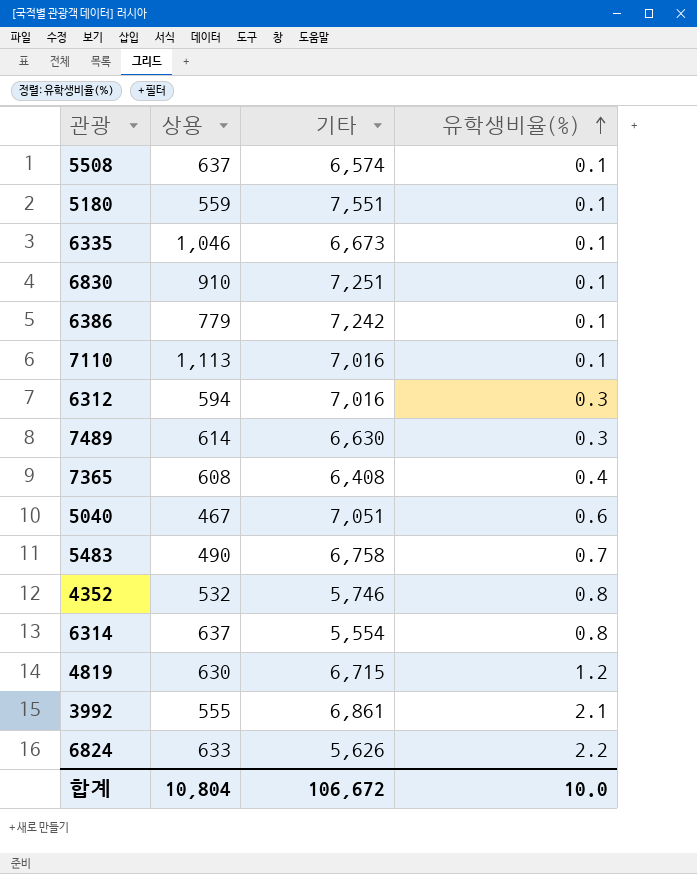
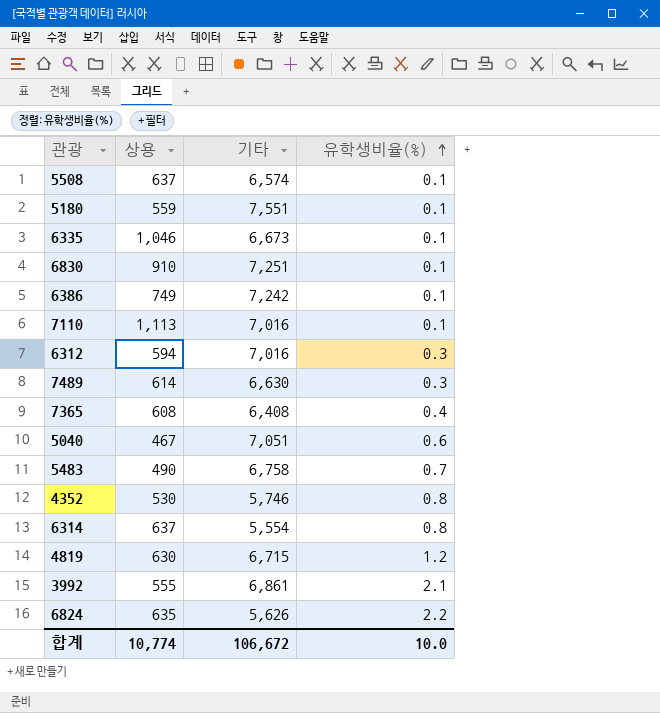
6386 | 상용: 779 -> 749
4352 | 상용: 532 -> 530
6824 | 상용: 633 -> 635
합계 | 상용: 10,804 -> 10,774

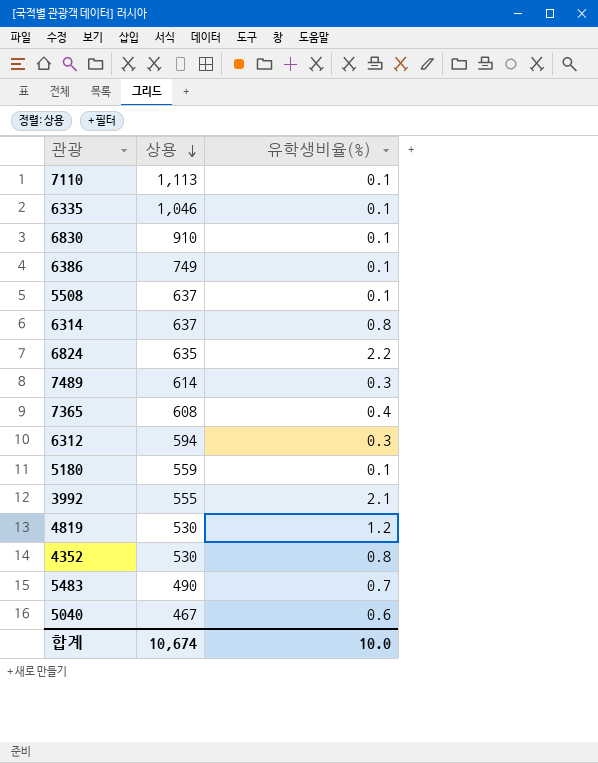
row order: 유학생비율(%) ascending -> 상용 descending
column 기타 | position: 3 -> none
4819 | 상용: 630 -> 530
합계 | 상용: 10,774 -> 10,674

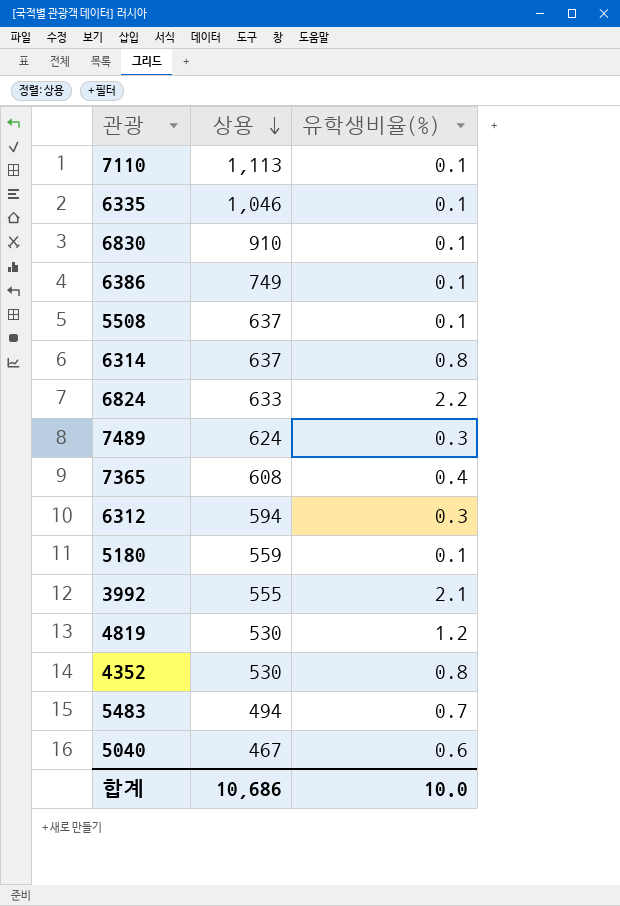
6824 | 상용: 635 -> 633
7489 | 상용: 614 -> 624
5483 | 상용: 490 -> 494
합계 | 상용: 10,674 -> 10,686

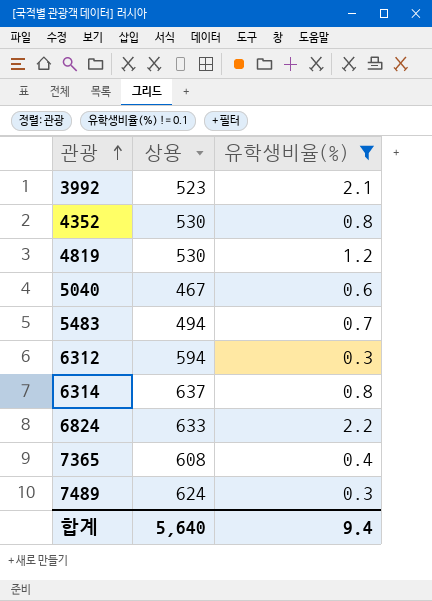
filter: none -> 유학생비율(%) != 0.1
row order: 상용 descending -> 관광 ascending
3992 | 상용: 555 -> 523
합계 | 상용: 10,686 -> 5,640
합계 | 유학생비율(%): 10.0 -> 9.4

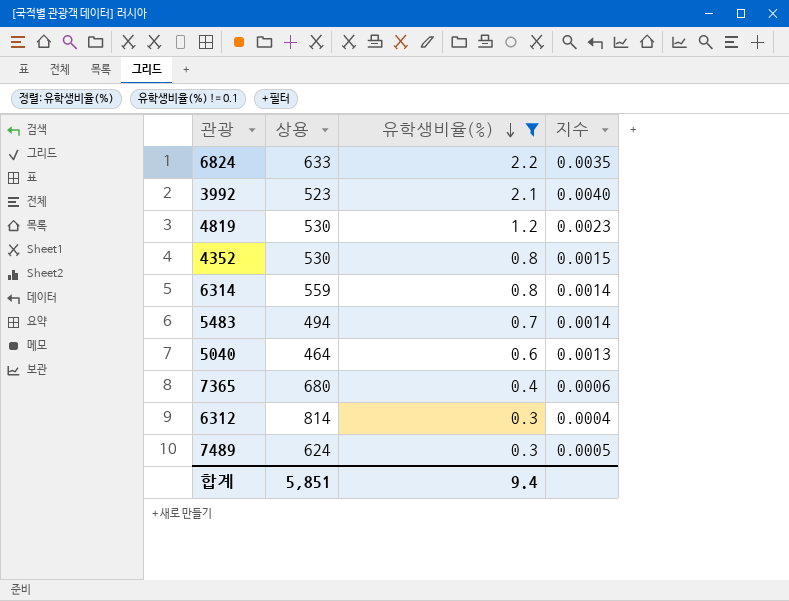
row order: 관광 ascending -> 유학생비율(%) descending
column 지수 | formula: none -> [유학생비율(%)] / [상용]
6314 | 상용: 637 -> 559
5040 | 상용: 467 -> 464
7365 | 상용: 608 -> 680
6312 | 상용: 594 -> 814
합계 | 상용: 5,640 -> 5,851

